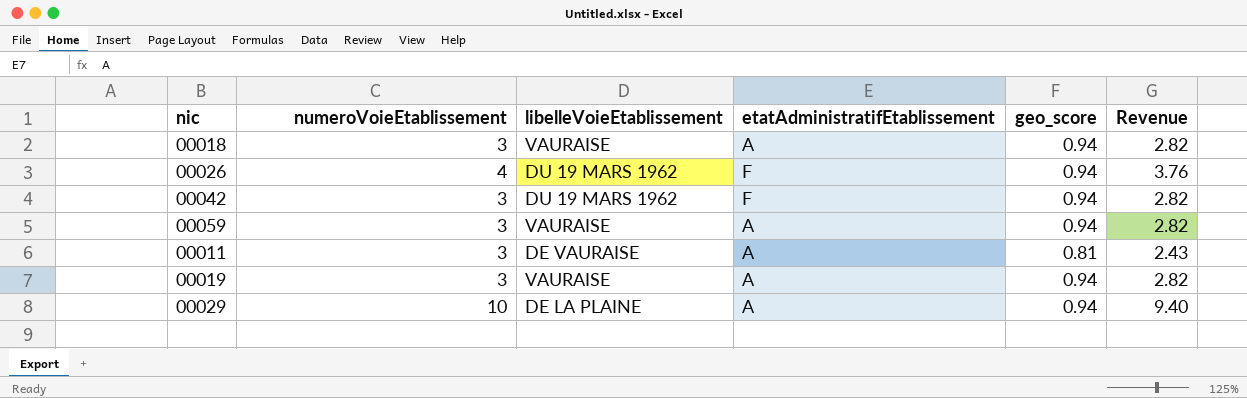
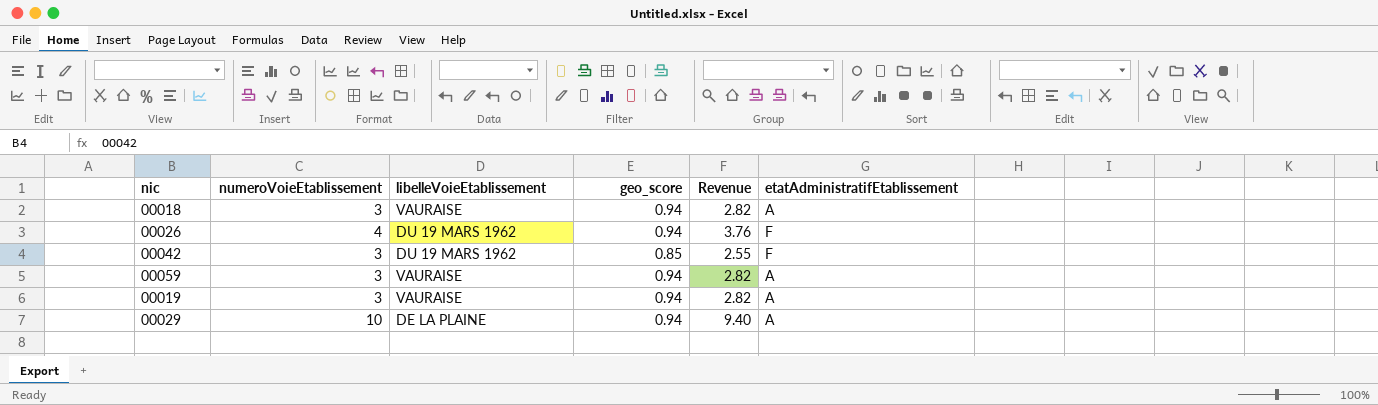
column etatAdministratifEtablissement | position: 4 -> 6
row 00011: 3 | DE VAURAISE | A | 0.81 | 2.43 -> none
00042 | geo_score: 0.94 -> 0.85
00042 | Revenue: 2.82 -> 2.55

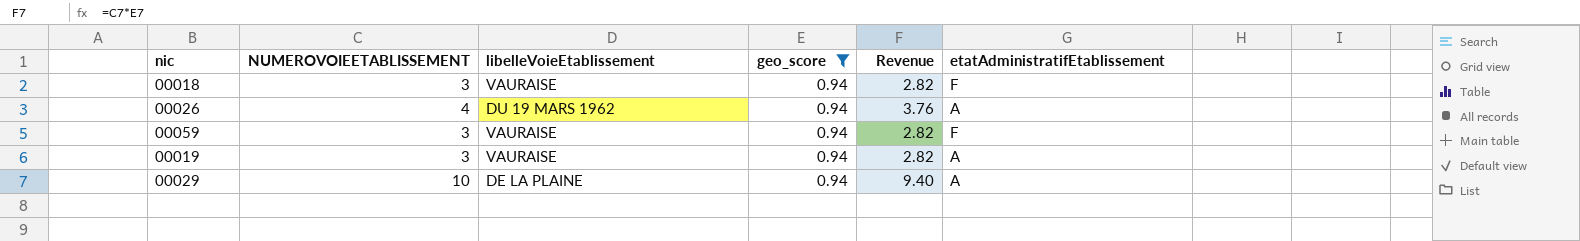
filter: none -> geo_score = 0.94
column name: numeroVoieEtablissement -> NUMEROVOIEETABLISSEMENT
00018 | etatAdministratifEtablissement: A -> F
00026 | etatAdministratifEtablissement: F -> A
00059 | etatAdministratifEtablissement: A -> F

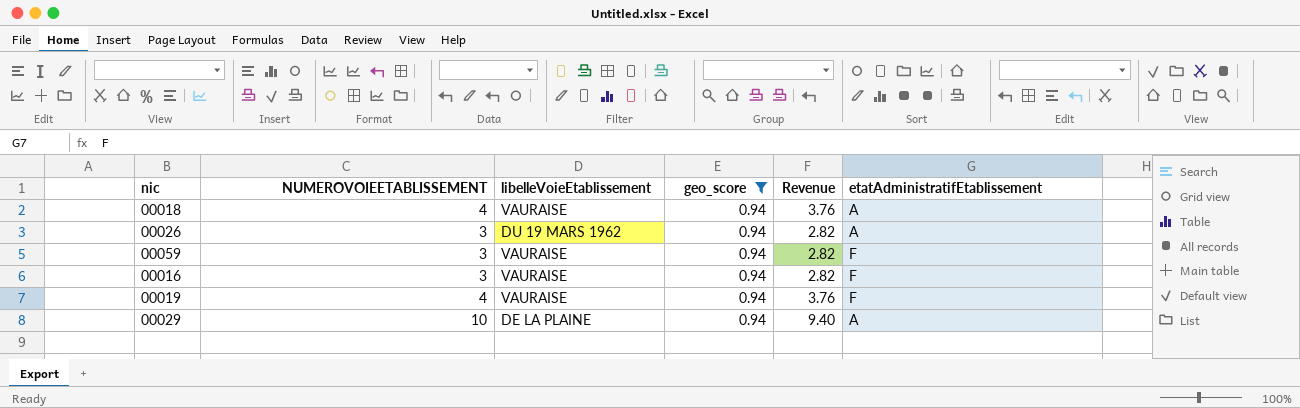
00018 | NUMEROVOIEETABLISSEMENT: 3 -> 4
00018 | Revenue: 2.82 -> 3.76
00018 | etatAdministratifEtablissement: F -> A
00026 | NUMEROVOIEETABLISSEMENT: 4 -> 3
00026 | Revenue: 3.76 -> 2.82
row 00016: none -> 3 | VAURAISE | 0.94 | 2.82 | F
00019 | NUMEROVOIEETABLISSEMENT: 3 -> 4
00019 | Revenue: 2.82 -> 3.76
00019 | etatAdministratifEtablissement: A -> F

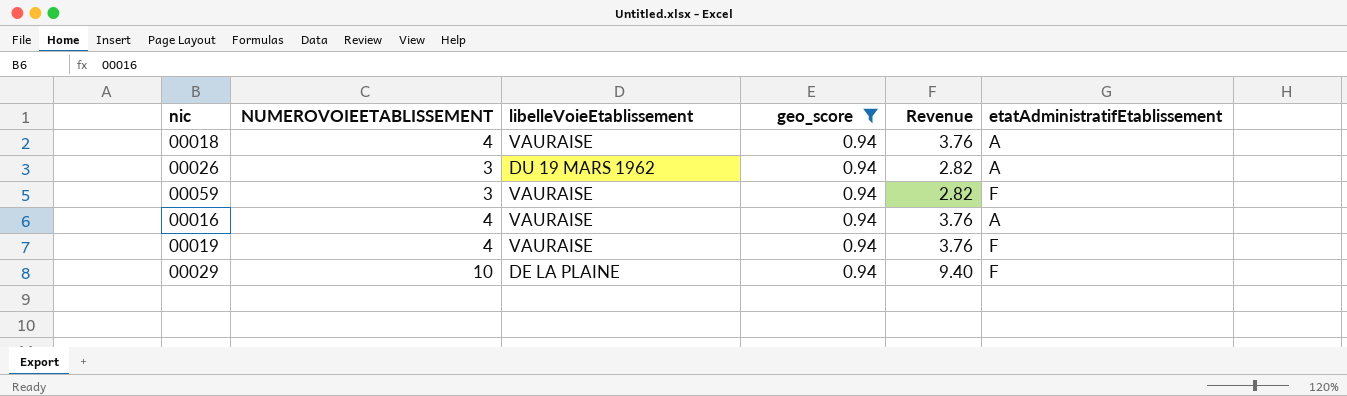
00016 | NUMEROVOIEETABLISSEMENT: 3 -> 4
00016 | Revenue: 2.82 -> 3.76
00016 | etatAdministratifEtablissement: F -> A
00029 | etatAdministratifEtablissement: A -> F

